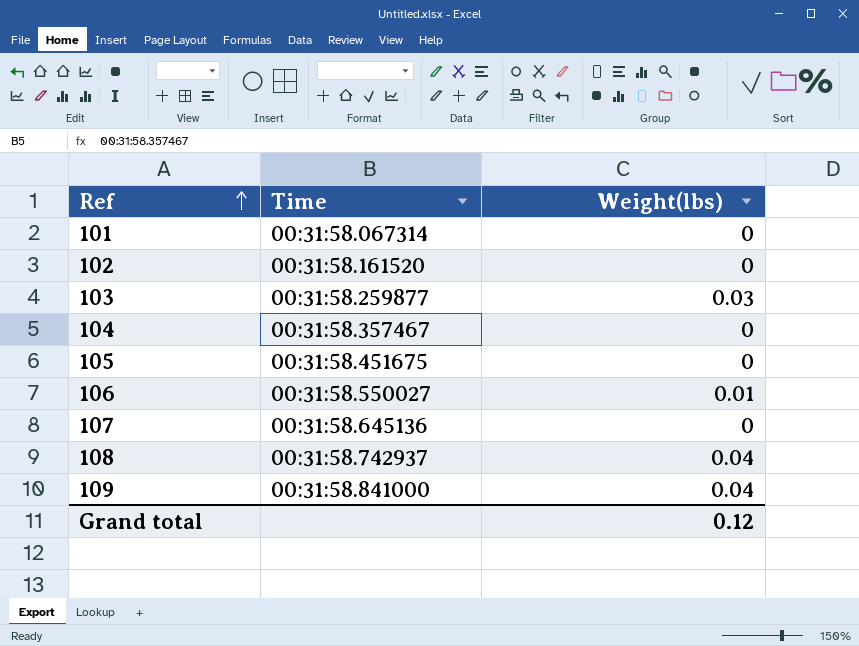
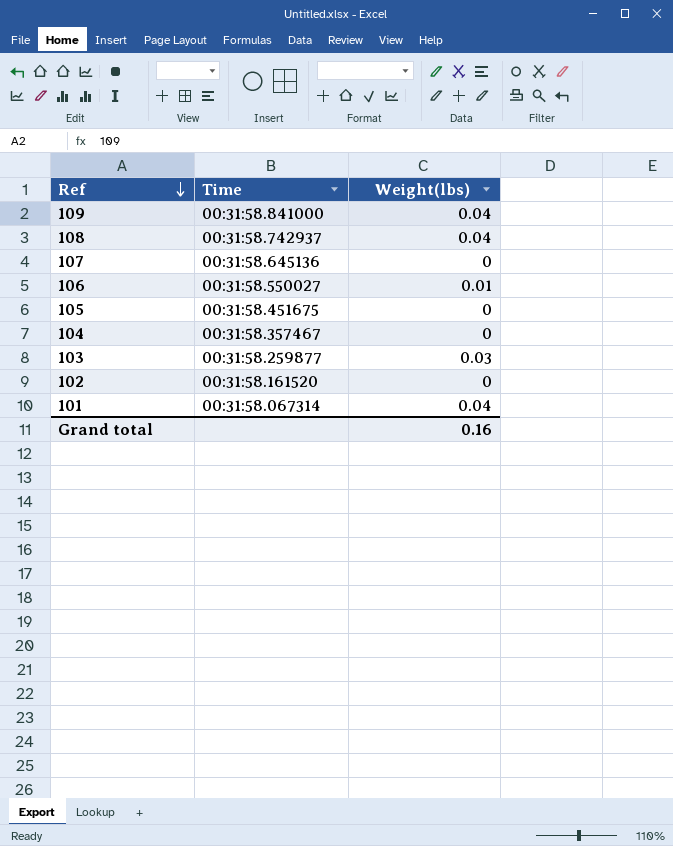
row order: Ref ascending -> Ref descending
101 | Weight(lbs): 0 -> 0.04
Grand total | Weight(lbs): 0.12 -> 0.16

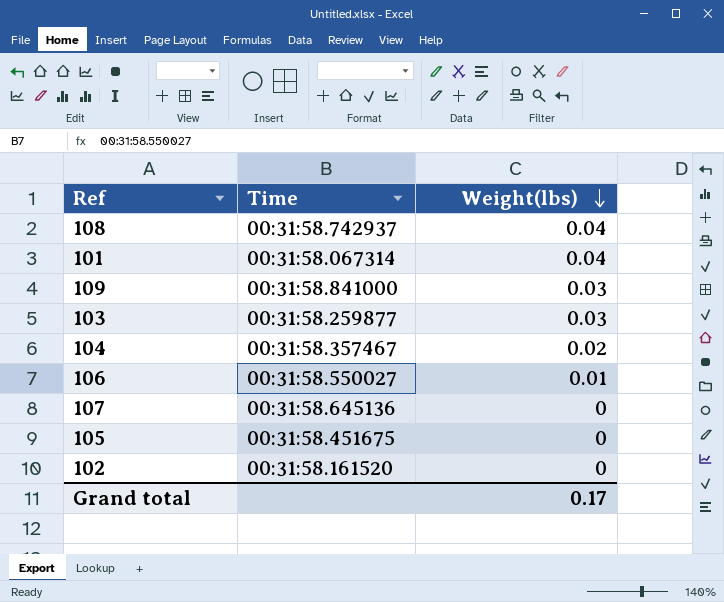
row order: Ref descending -> Weight(lbs) descending
109 | Weight(lbs): 0.04 -> 0.03
104 | Weight(lbs): 0 -> 0.02
Grand total | Weight(lbs): 0.16 -> 0.17

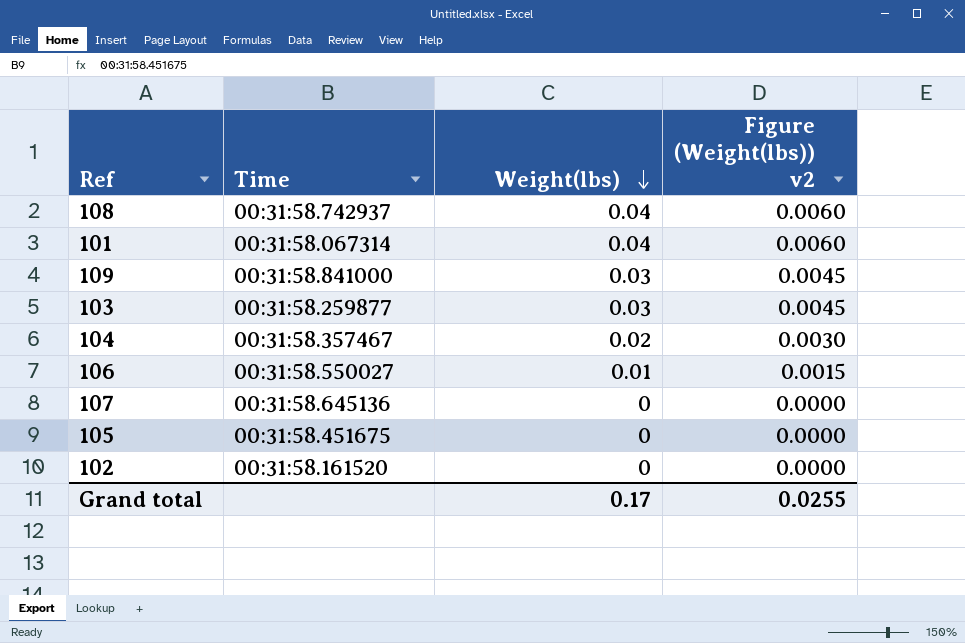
column Figure (Weight(lbs)) v2 | formula: none -> [Weight(lbs)] * 0.15

